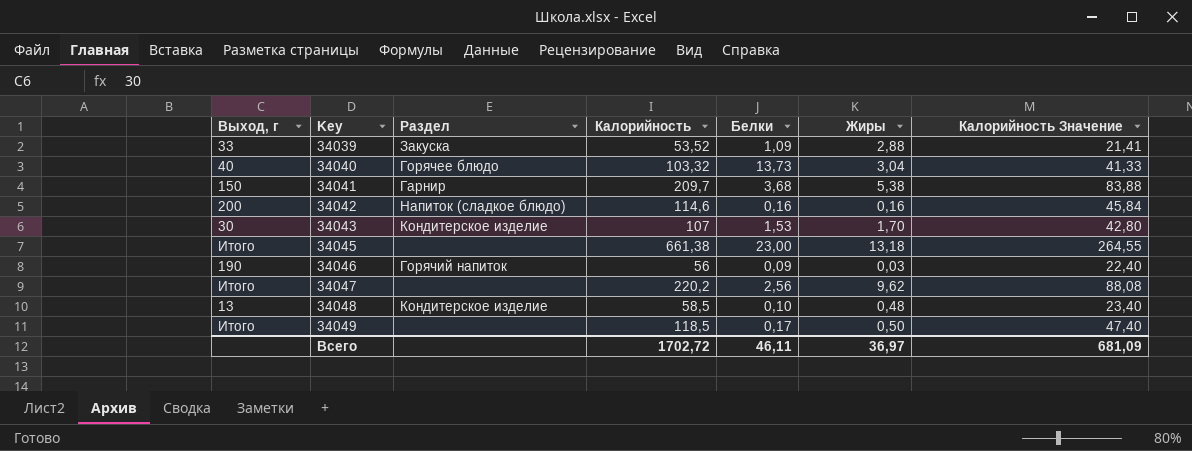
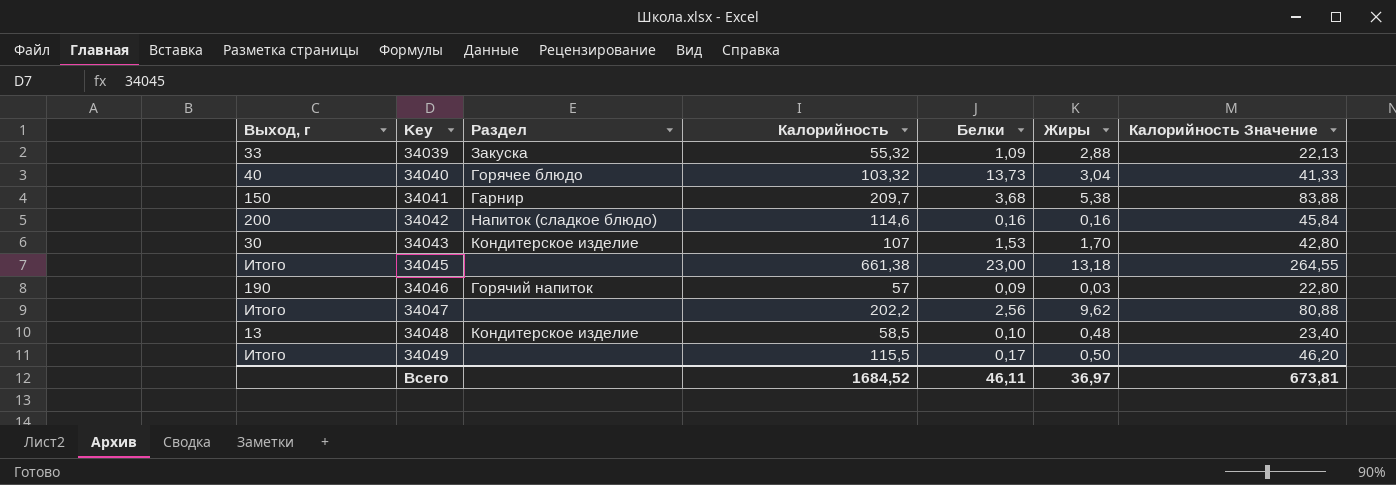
34039 | Калорийность: 53,52 -> 55,32
34039 | Калорийность Значение: 21,41 -> 22,13
34046 | Калорийность: 56 -> 57
34046 | Калорийность Значение: 22,40 -> 22,80
34047 | Калорийность: 220,2 -> 202,2
34047 | Калорийность Значение: 88,08 -> 80,88
34049 | Калорийность: 118,5 -> 115,5
34049 | Калорийность Значение: 47,40 -> 46,20
Всего | Калорийность: 1702,72 -> 1684,52
Всего | Калорийность Значение: 681,09 -> 673,81

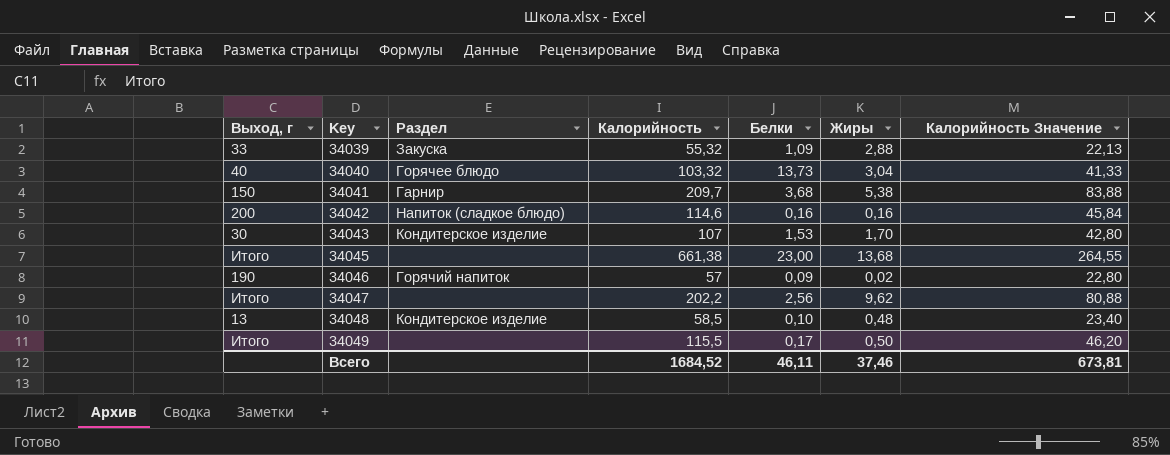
34045 | Жиры: 13,18 -> 13,68
34046 | Жиры: 0,03 -> 0,02
Всего | Жиры: 36,97 -> 37,46

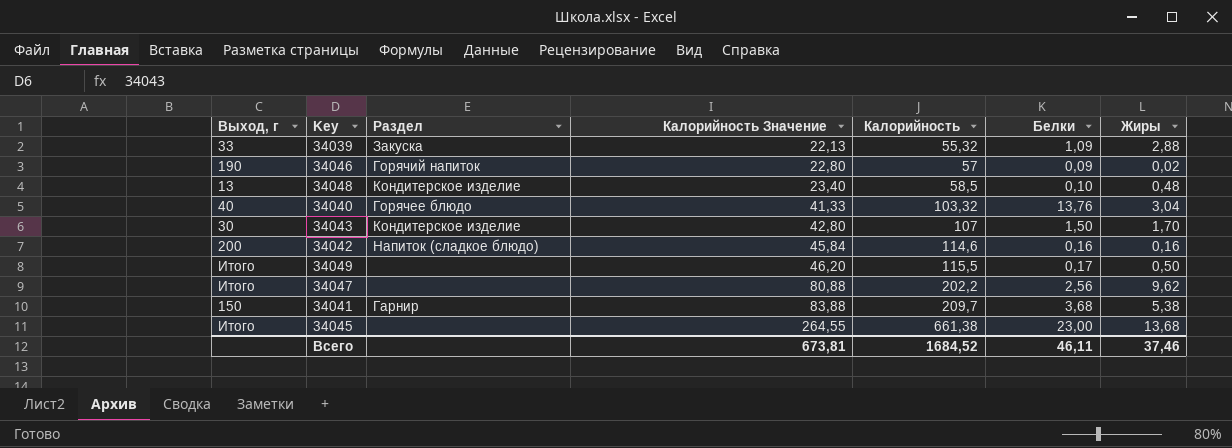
row order: Key ascending -> Калорийность Значение ascending
column Калорийность Значение | position: 7 -> 4
34040 | Белки: 13,73 -> 13,76
34043 | Белки: 1,53 -> 1,50

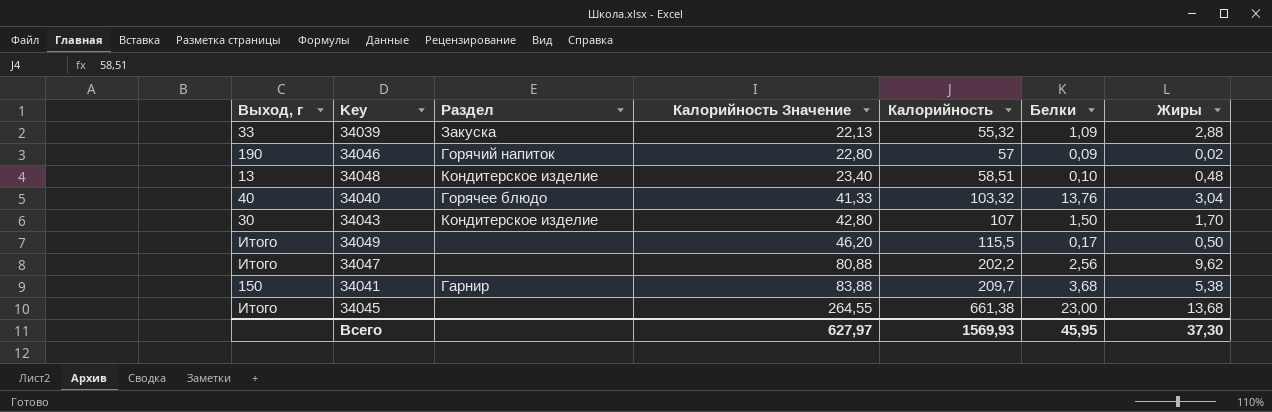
row 34042: 200 | Напиток (сладкое блюдо) | 45,84 | 114,6 | 0,16 | 0,16 -> none
34048 | Калорийность: 58,5 -> 58,51
Всего | Калорийность Значение: 673,81 -> 627,97
Всего | Калорийность: 1684,52 -> 1569,93
Всего | Белки: 46,11 -> 45,95
Всего | Жиры: 37,46 -> 37,30

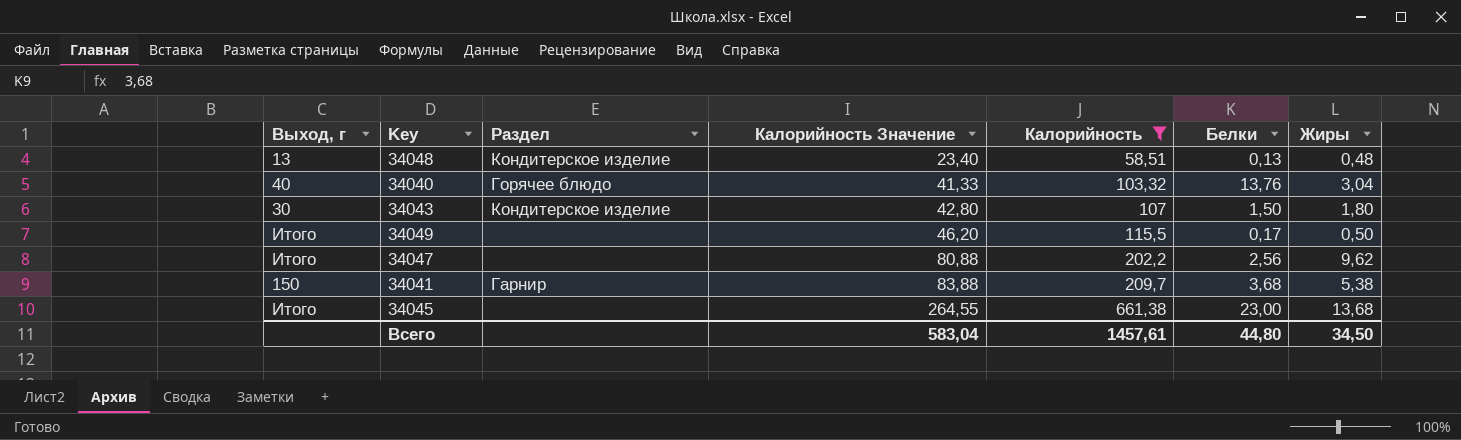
filter: none -> Калорийность >= 58,51
34048 | Белки: 0,10 -> 0,13
34043 | Жиры: 1,70 -> 1,80
Всего | Калорийность Значение: 627,97 -> 583,04
Всего | Калорийность: 1569,93 -> 1457,61
Всего | Белки: 45,95 -> 44,80
Всего | Жиры: 37,30 -> 34,50

